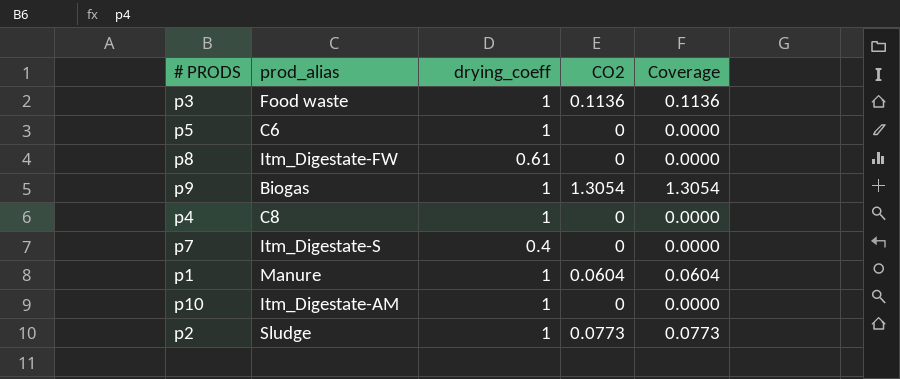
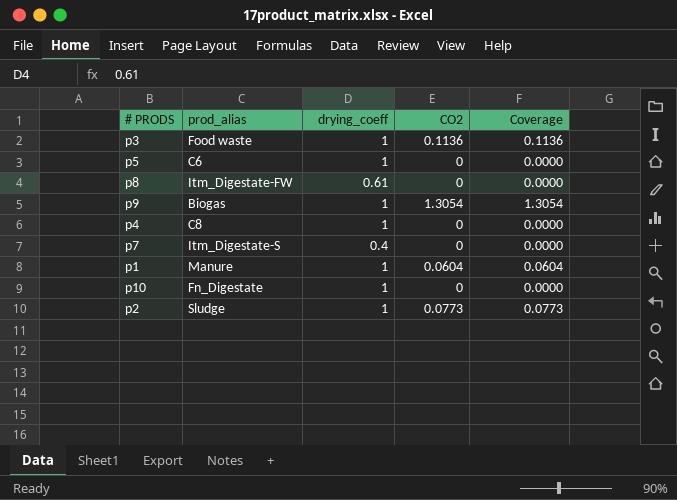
p10 | prod_alias: Itm_Digestate-AM -> Fn_Digestate

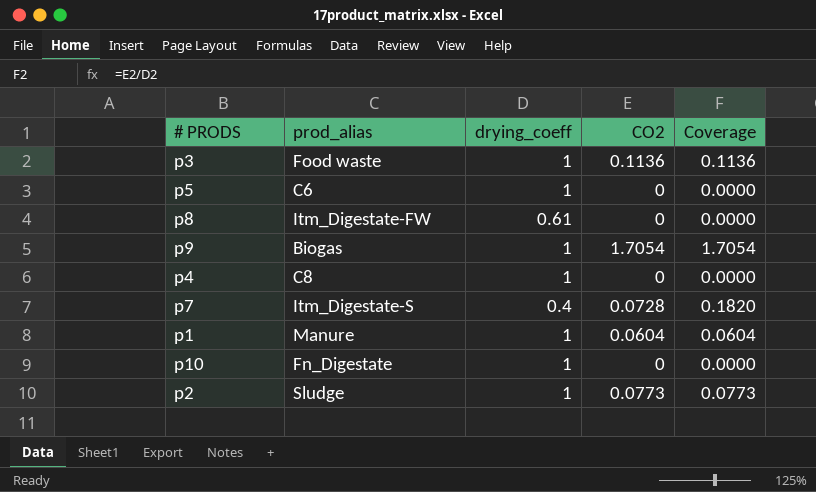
p9 | CO2: 1.3054 -> 1.7054
p9 | Coverage: 1.3054 -> 1.7054
p7 | CO2: 0 -> 0.0728
p7 | Coverage: 0.0000 -> 0.1820

